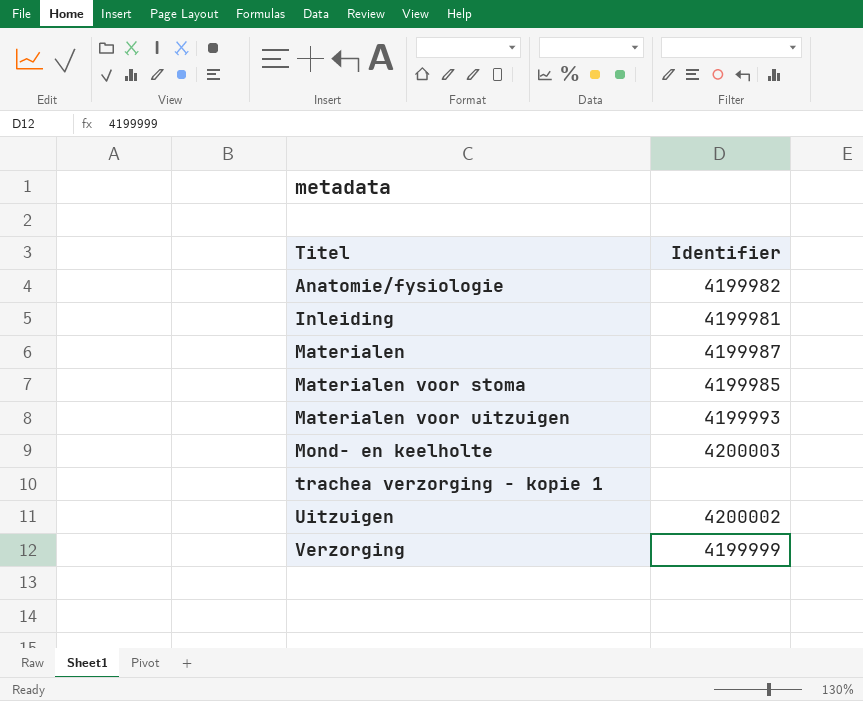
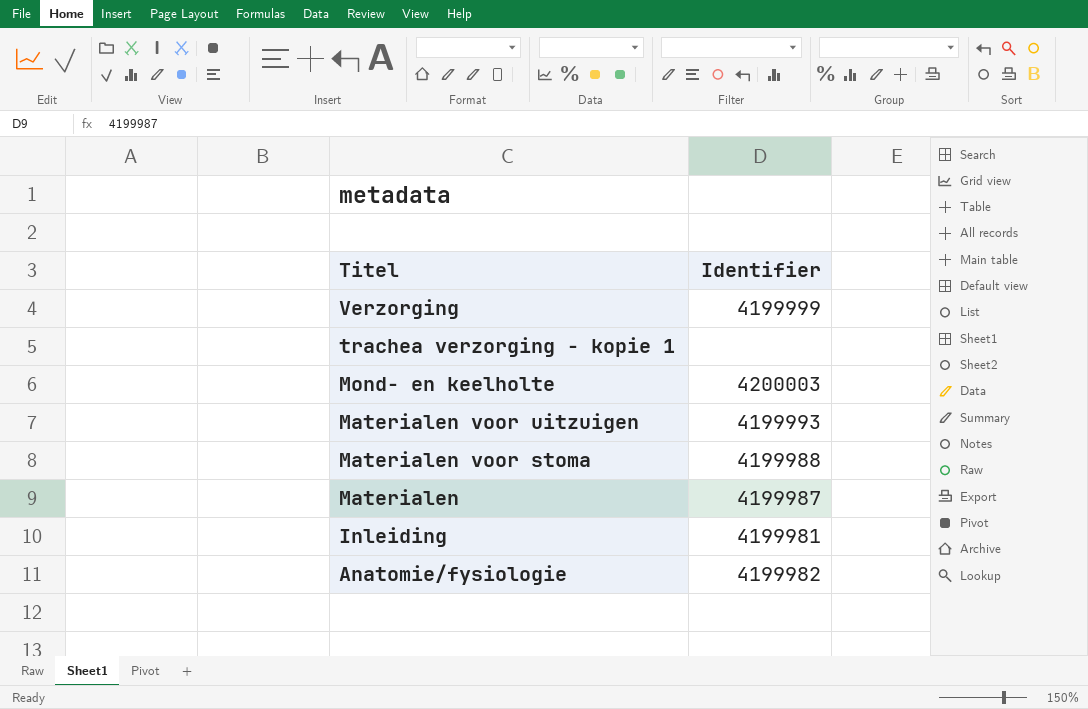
row order: Titel ascending -> Titel descending
row Uitzuigen: 4200002 -> none
Materialen voor stoma | Identifier: 4199985 -> 4199988

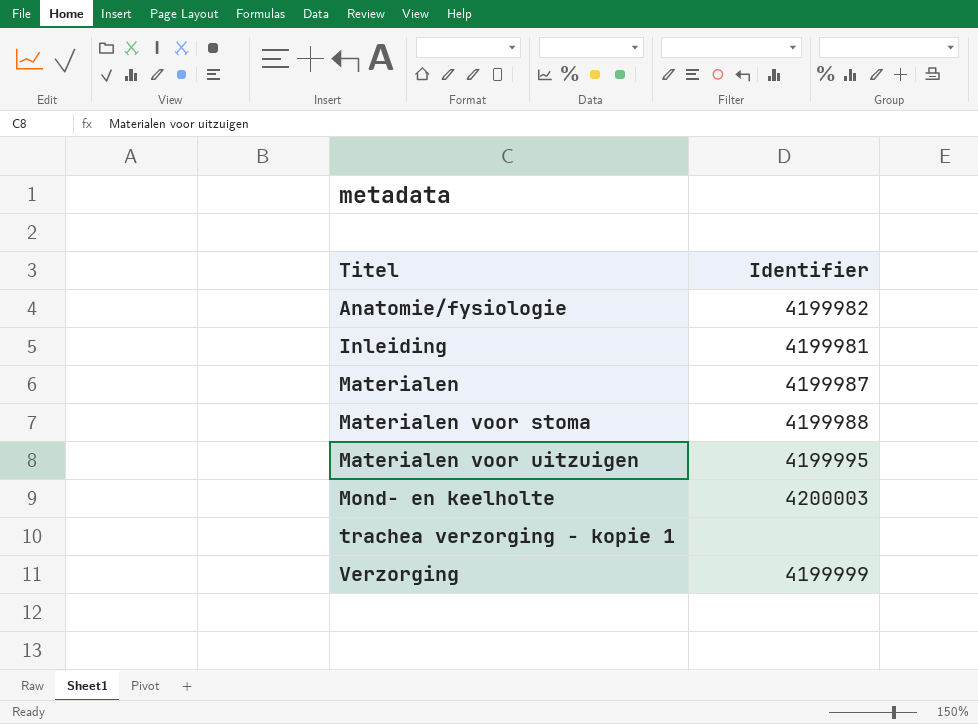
row order: Titel descending -> Titel ascending
Materialen voor uitzuigen | Identifier: 4199993 -> 4199995

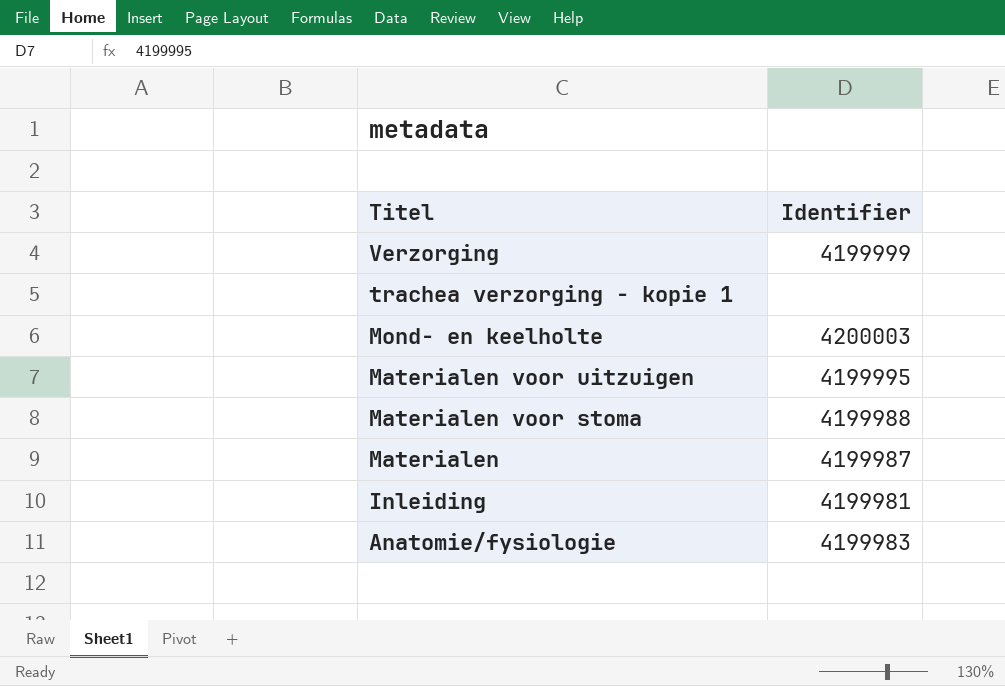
row order: Titel ascending -> Titel descending
Anatomie/fysiologie | Identifier: 4199982 -> 4199983

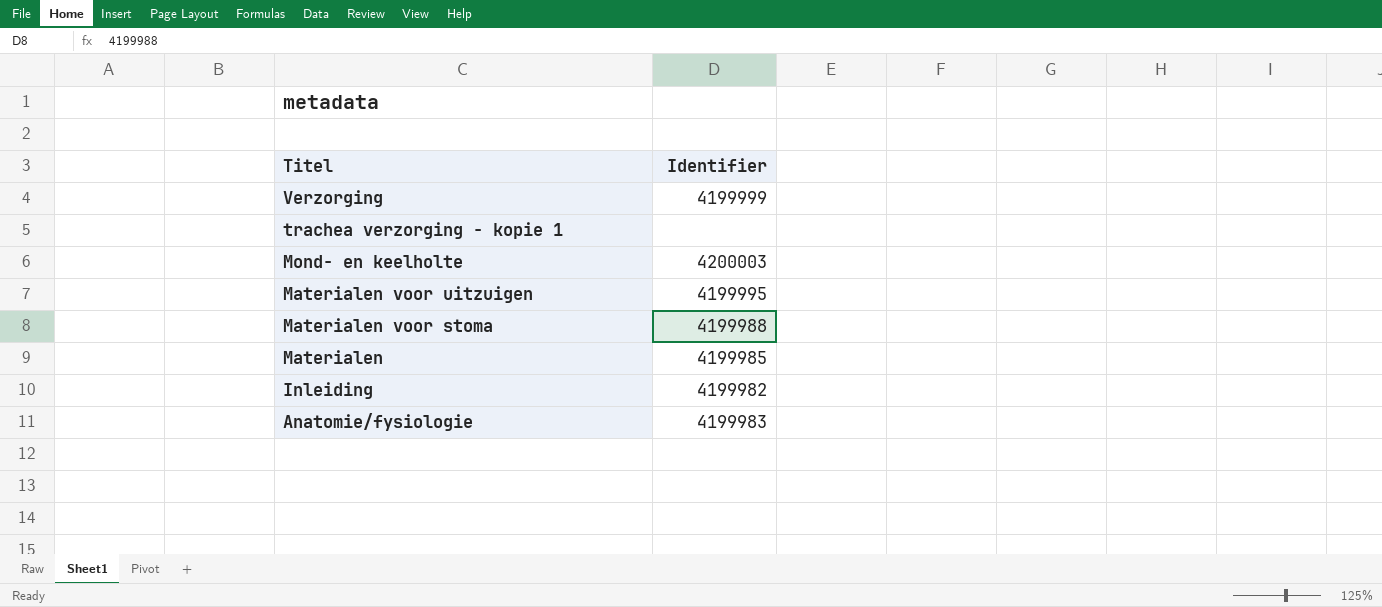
Materialen | Identifier: 4199987 -> 4199985
Inleiding | Identifier: 4199981 -> 4199982

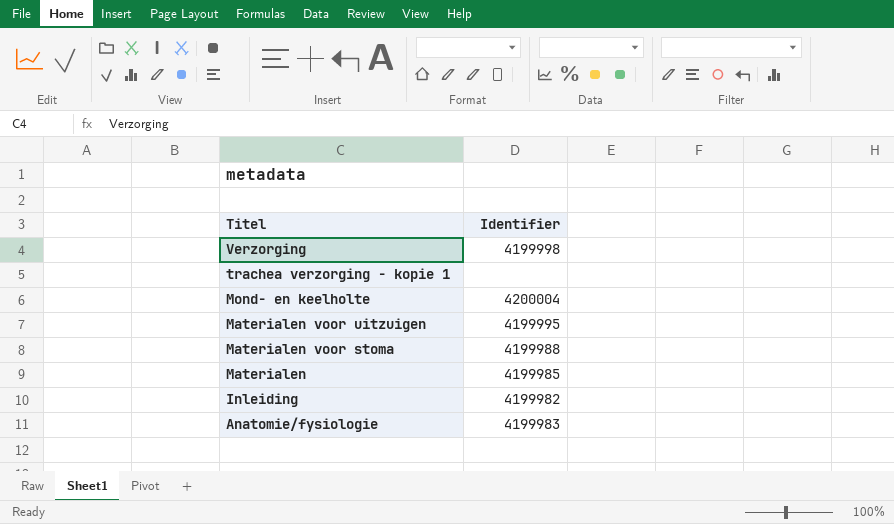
Verzorging | Identifier: 4199999 -> 4199998
Mond- en keelholte | Identifier: 4200003 -> 4200004

